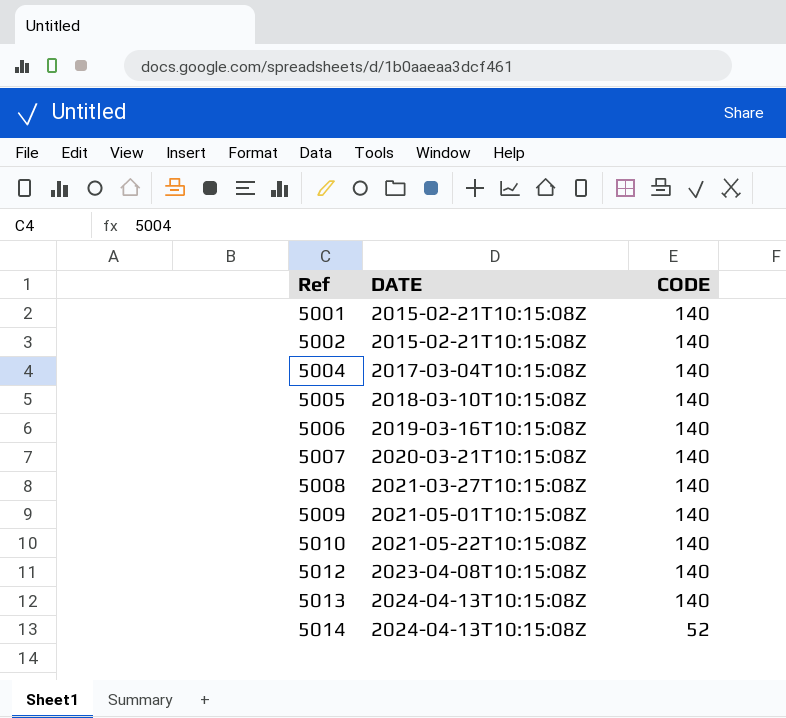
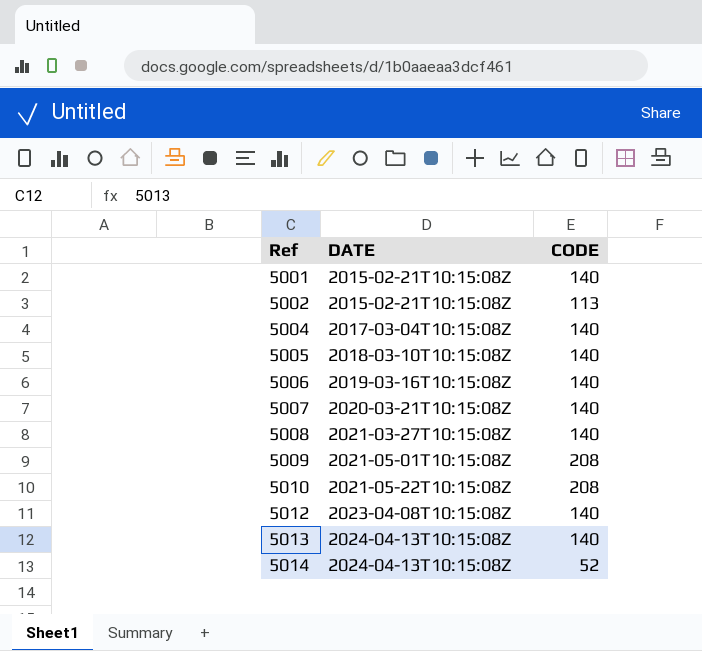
5002 | CODE: 140 -> 113
5009 | CODE: 140 -> 208
5010 | CODE: 140 -> 208

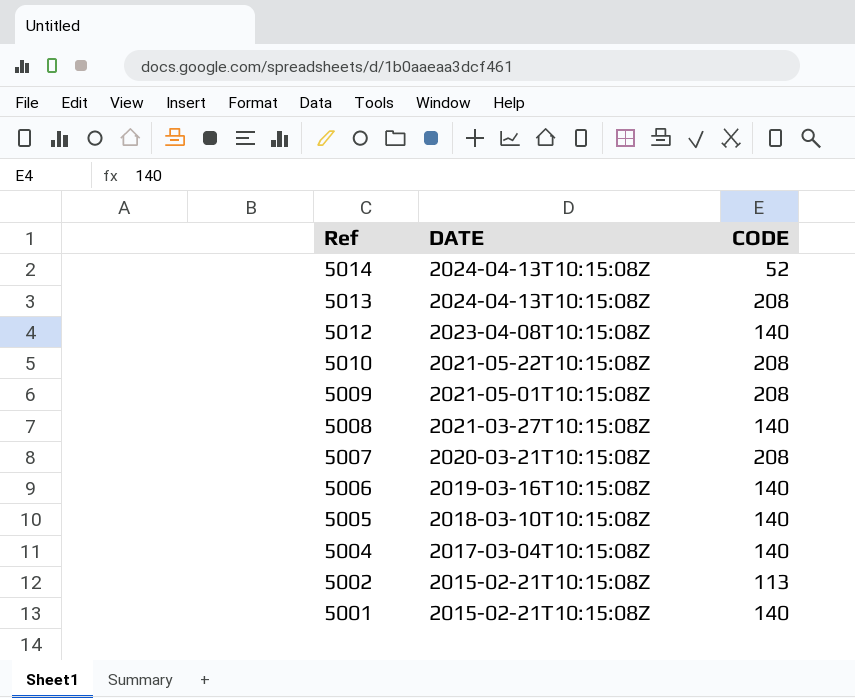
row order: Ref ascending -> Ref descending
5013 | CODE: 140 -> 208
5007 | CODE: 140 -> 208

